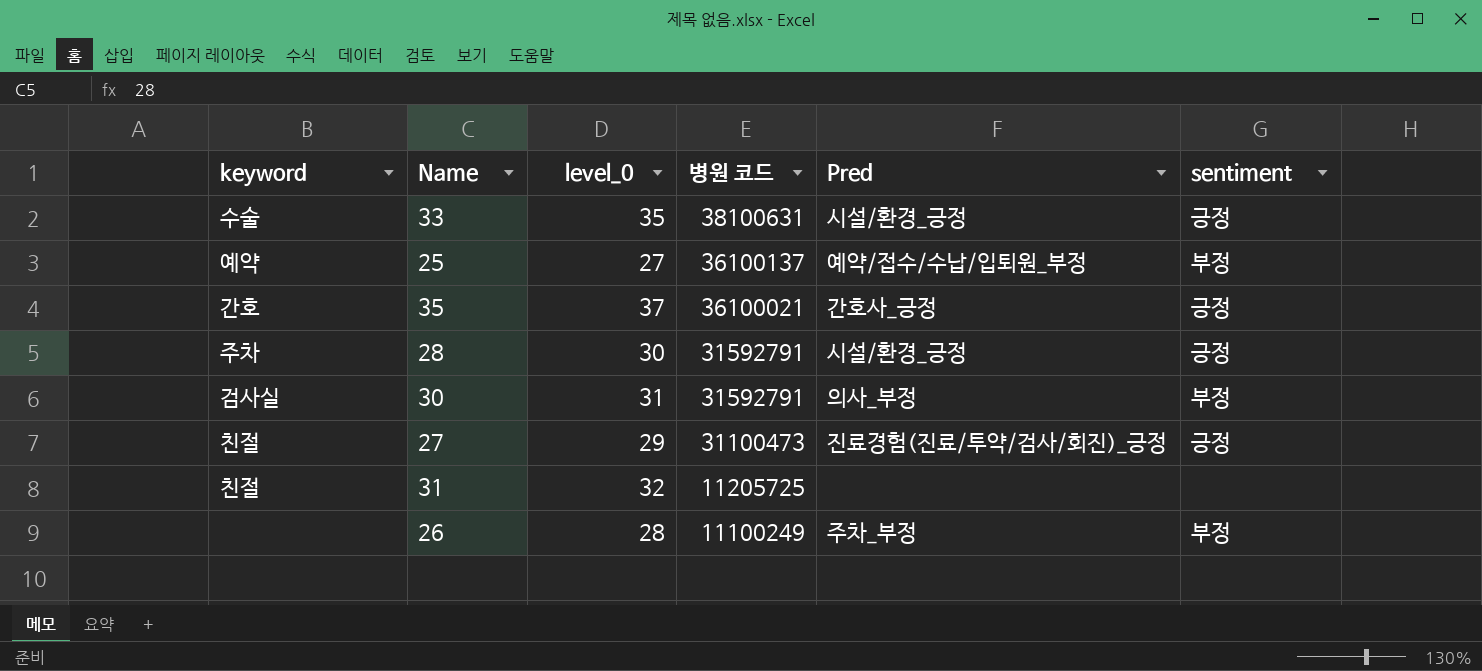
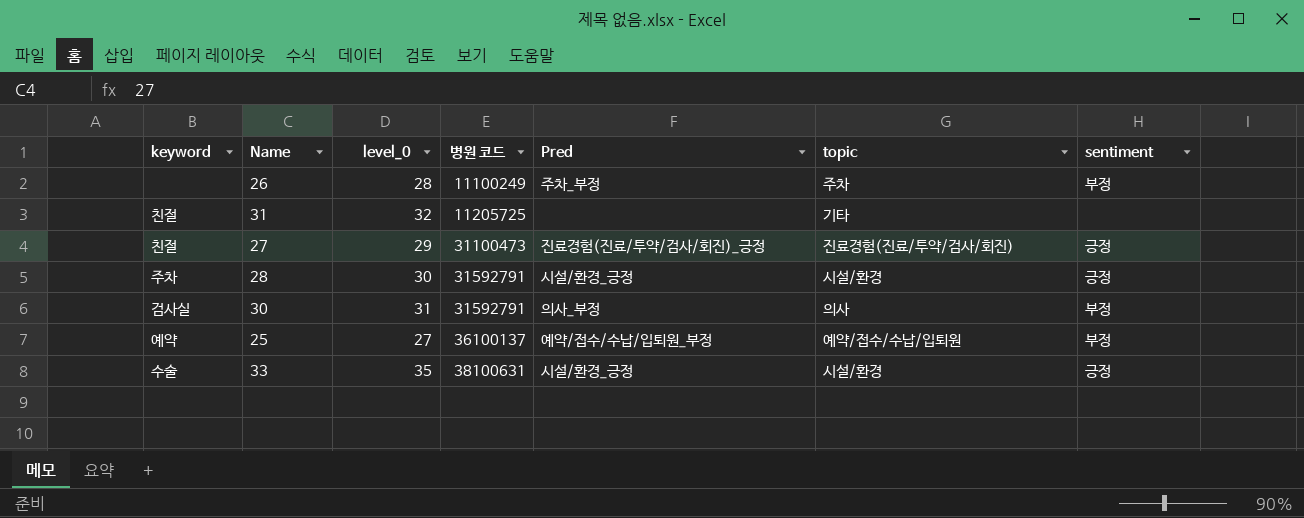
row order: 병원 코드 descending -> 병원 코드 ascending
column topic | position: none -> 6
row 35: 간호 | 37 | 36100021 | 간호사_긍정 | 긍정 -> none

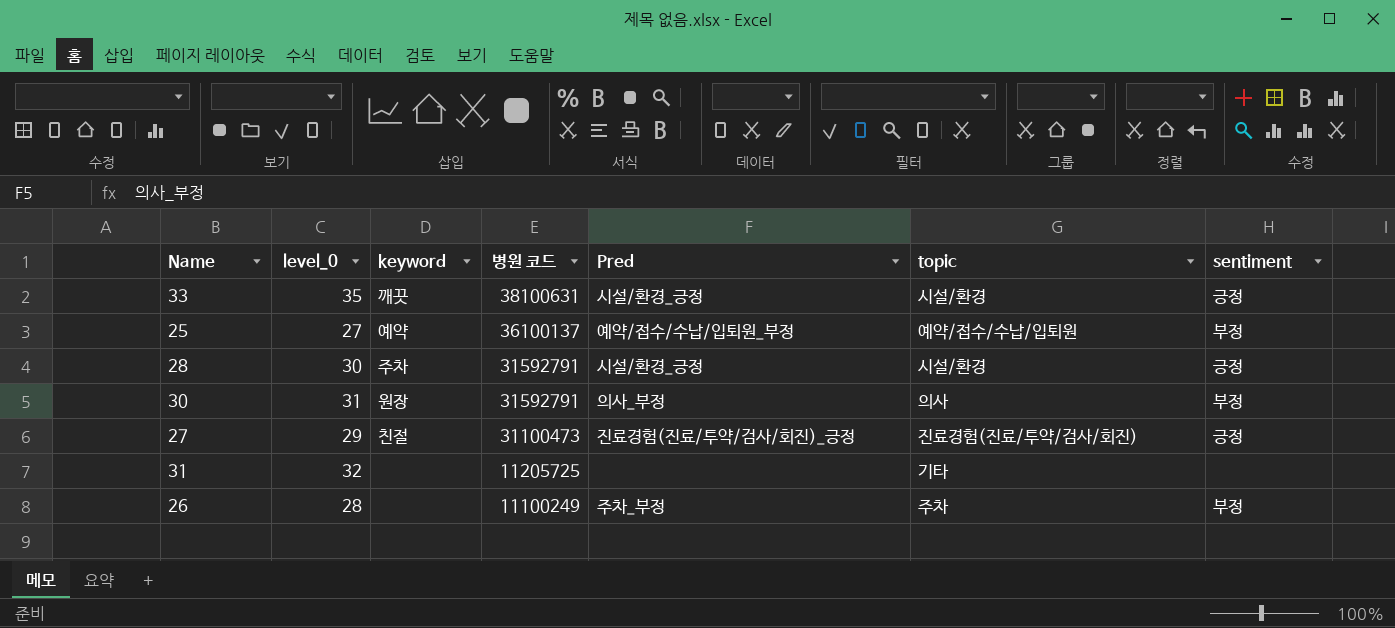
row order: 병원 코드 ascending -> 병원 코드 descending
column keyword | position: 1 -> 3
33 | keyword: 수술 -> 깨끗
30 | keyword: 검사실 -> 원장
31 | keyword: 친절 -> none

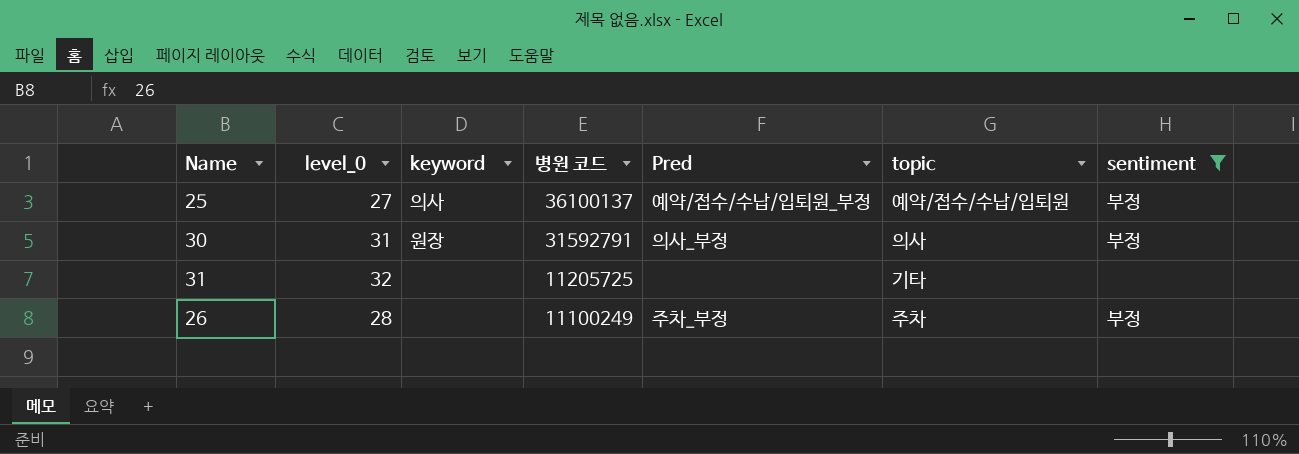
filter: none -> sentiment != 긍정
25 | keyword: 예약 -> 의사

